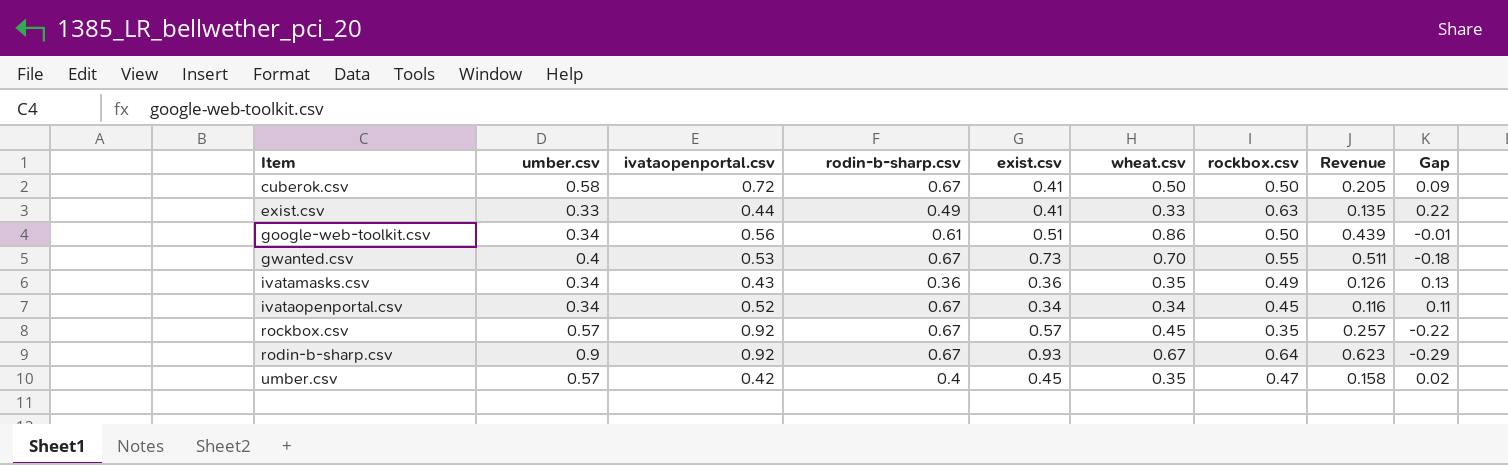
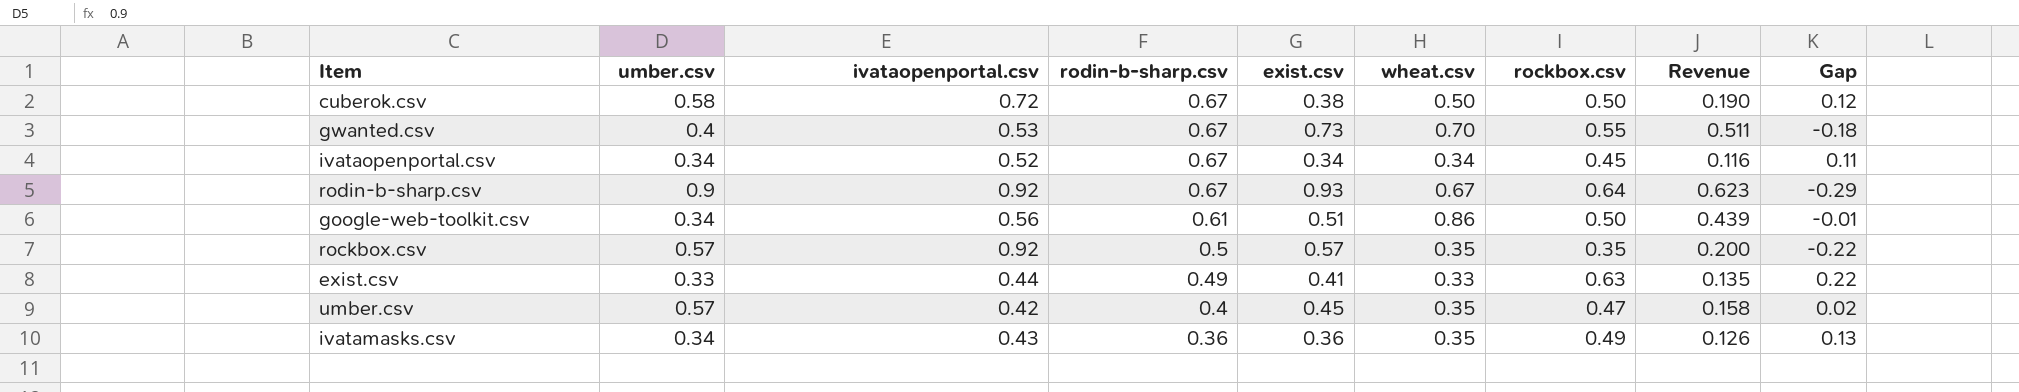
row order: Item ascending -> rodin-b-sharp.csv descending
cuberok.csv | exist.csv: 0.41 -> 0.38
cuberok.csv | Revenue: 0.205 -> 0.190
cuberok.csv | Gap: 0.09 -> 0.12
rockbox.csv | rodin-b-sharp.csv: 0.67 -> 0.5
rockbox.csv | wheat.csv: 0.45 -> 0.35
rockbox.csv | Revenue: 0.257 -> 0.200

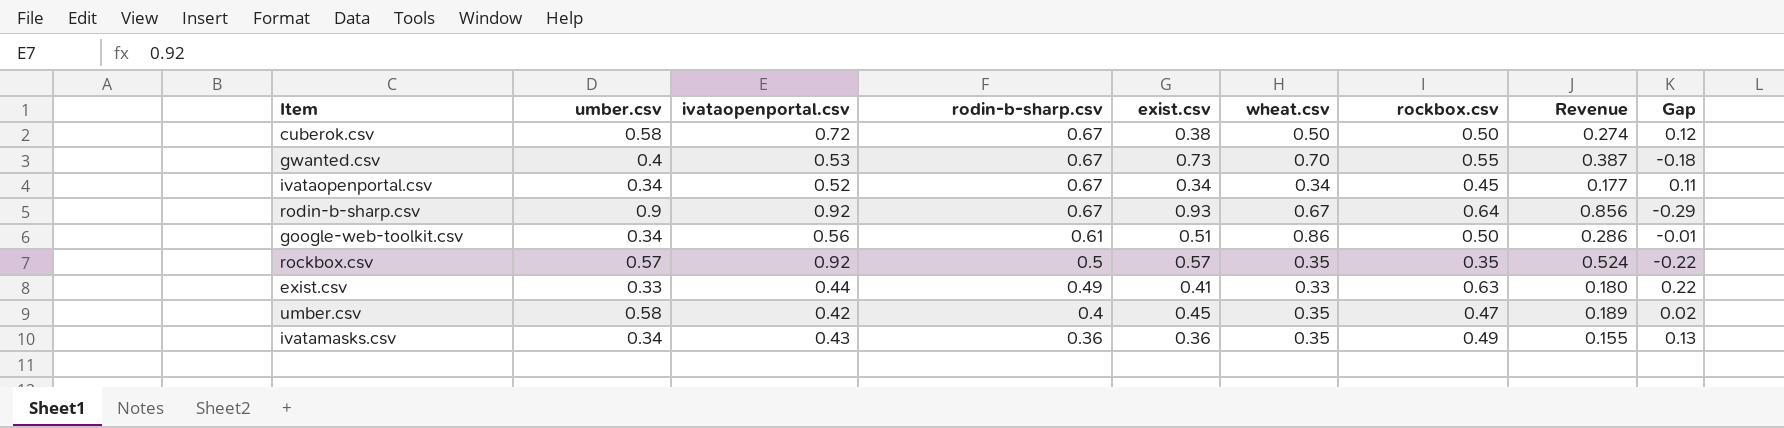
column Revenue | formula: [exist.csv] * [wheat.csv] -> [ivataopenportal.csv] * [exist.csv]
umber.csv | umber.csv: 0.57 -> 0.58

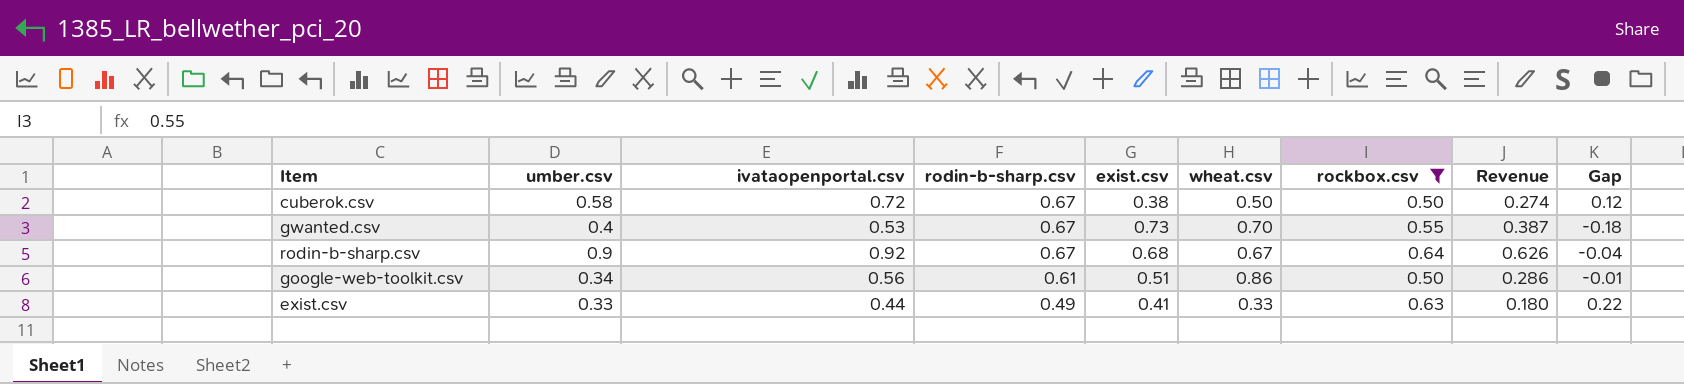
filter: none -> rockbox.csv >= 0.50
rodin-b-sharp.csv | exist.csv: 0.93 -> 0.68
rodin-b-sharp.csv | Revenue: 0.856 -> 0.626
rodin-b-sharp.csv | Gap: -0.29 -> -0.04

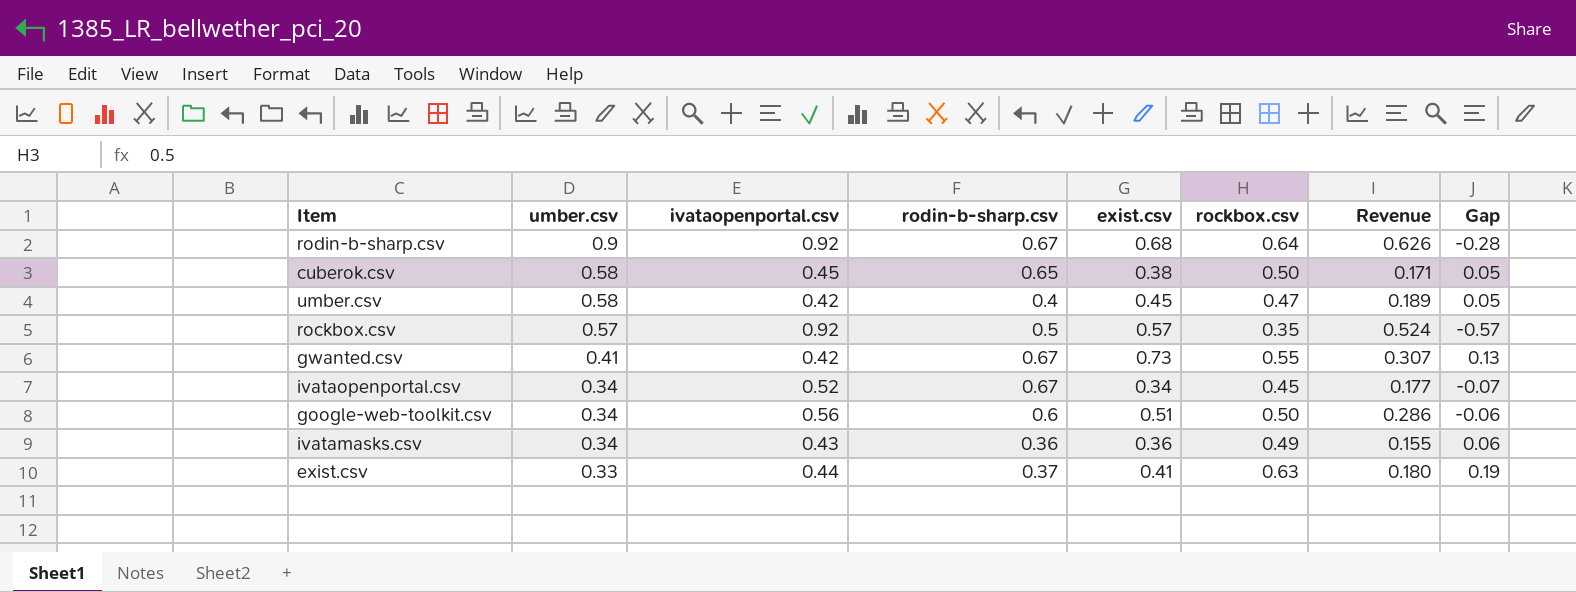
filter: rockbox.csv >= 0.50 -> none
row order: rodin-b-sharp.csv descending -> umber.csv descending
column wheat.csv | position: 6 -> none
column Gap | formula: [rockbox.csv] - [exist.csv] -> [rockbox.csv] - [ivataopenportal.csv]
cuberok.csv | ivataopenportal.csv: 0.72 -> 0.45
cuberok.csv | rodin-b-sharp.csv: 0.67 -> 0.65
cuberok.csv | Revenue: 0.274 -> 0.171
gwanted.csv | umber.csv: 0.4 -> 0.41
gwanted.csv | ivataopenportal.csv: 0.53 -> 0.42
gwanted.csv | Revenue: 0.387 -> 0.307
google-web-toolkit.csv | rodin-b-sharp.csv: 0.61 -> 0.6
exist.csv | rodin-b-sharp.csv: 0.49 -> 0.37

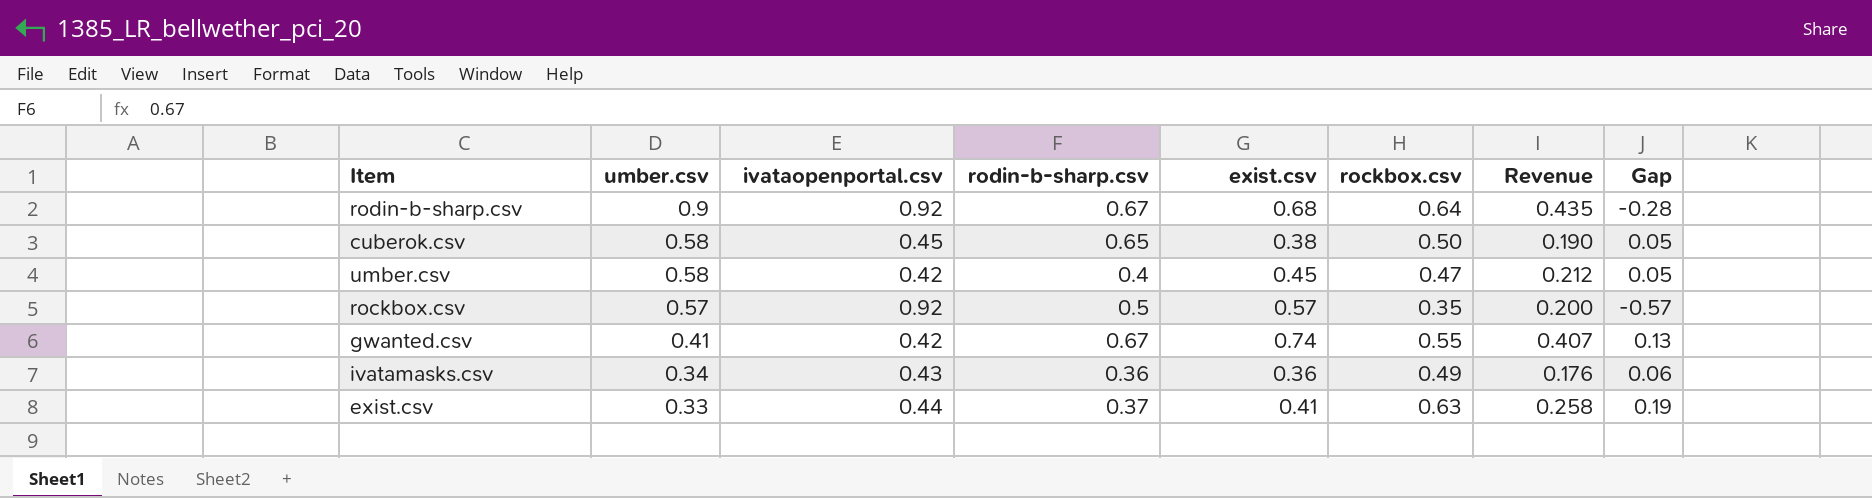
column Revenue | formula: [ivataopenportal.csv] * [exist.csv] -> [exist.csv] * [rockbox.csv]
row ivataopenportal.csv: 0.34 | 0.52 | 0.67 | 0.34 | 0.45 | 0.177 | -0.07 -> none
row google-web-toolkit.csv: 0.34 | 0.56 | 0.6 | 0.51 | 0.50 | 0.286 | -0.06 -> none
gwanted.csv | exist.csv: 0.73 -> 0.74

